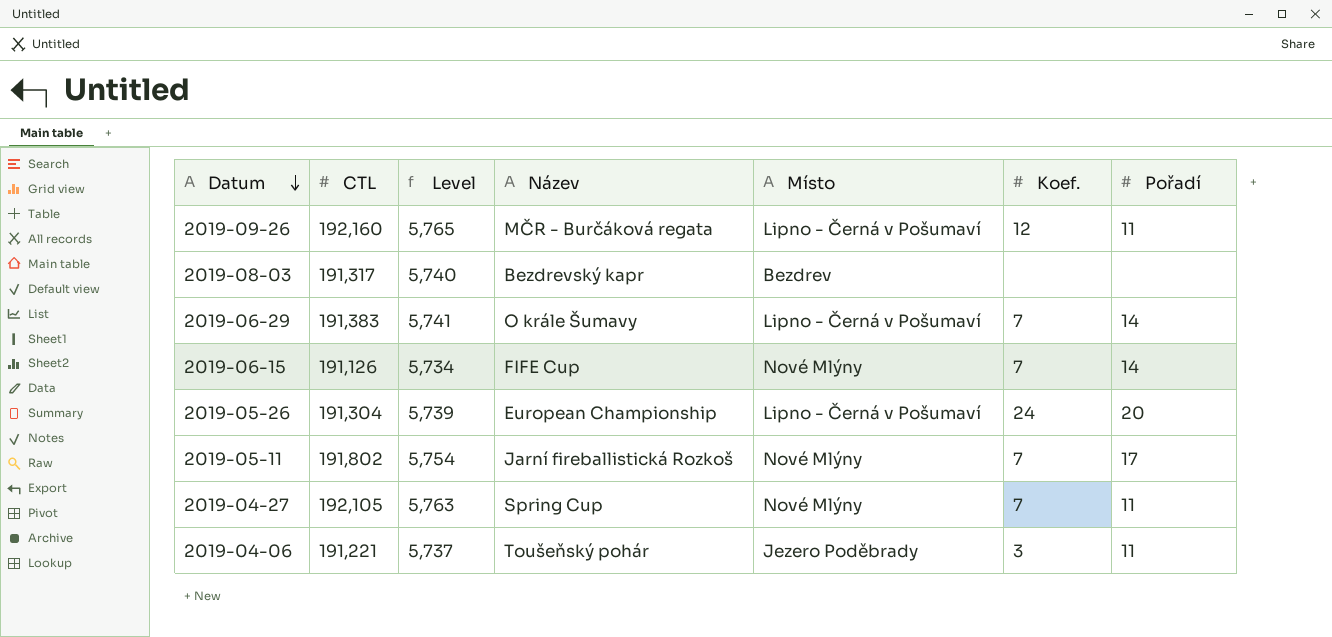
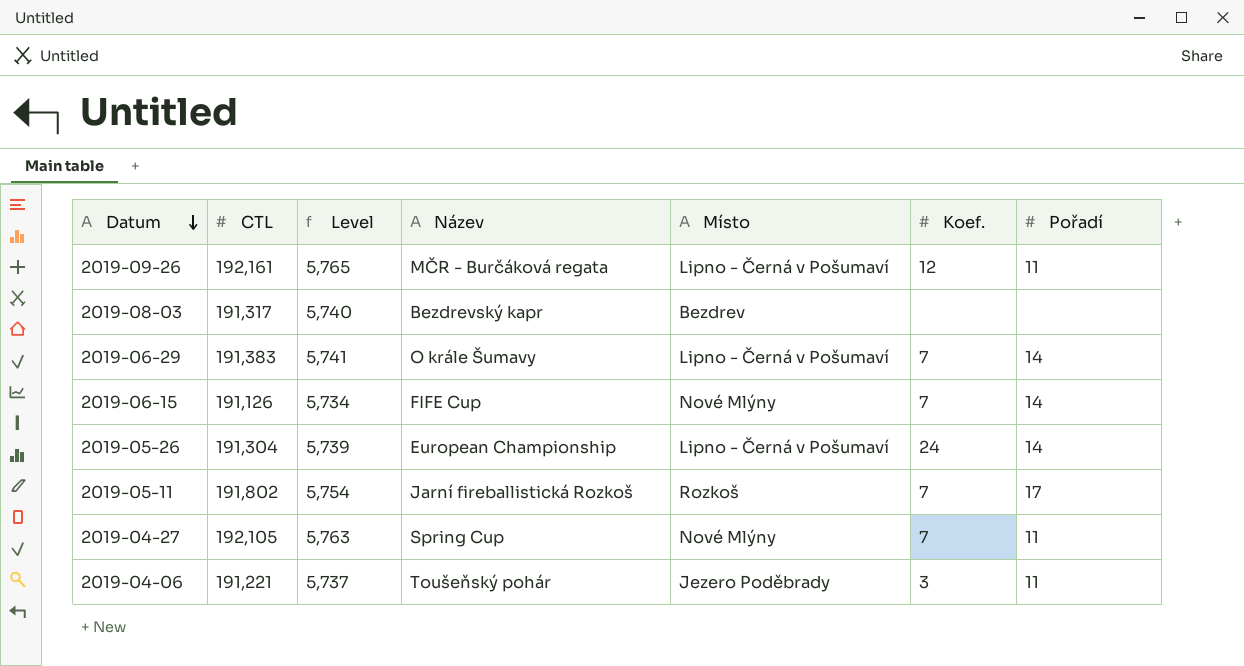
2019-09-26 | CTL: 192,160 -> 192,161
2019-05-26 | Pořadí: 20 -> 14
2019-05-11 | Místo: Nové Mlýny -> Rozkoš

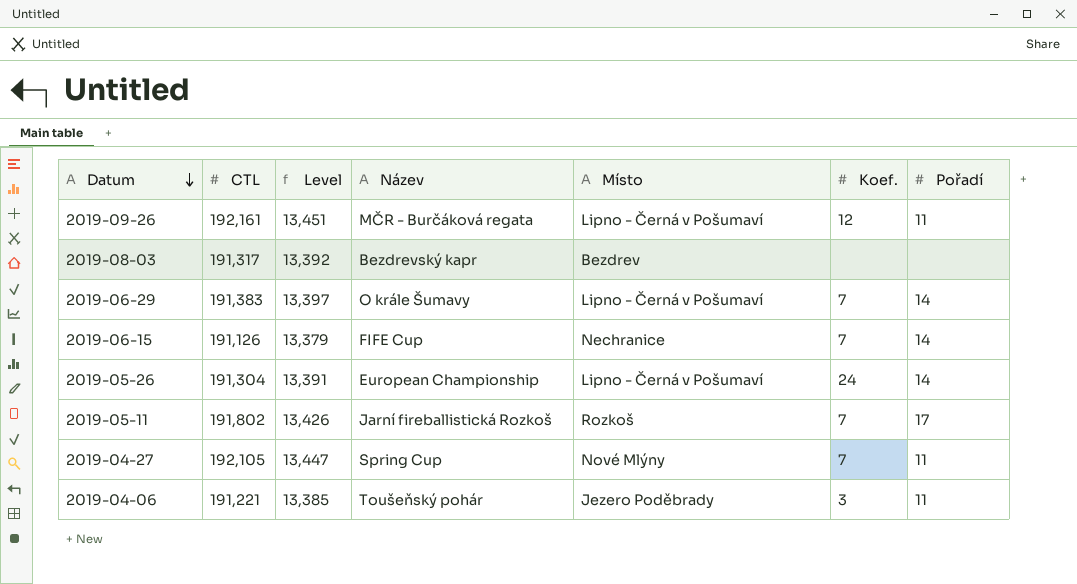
column Level | formula: [CTL] * 0.03 -> [CTL] * 0.07
2019-06-15 | Místo: Nové Mlýny -> Nechranice

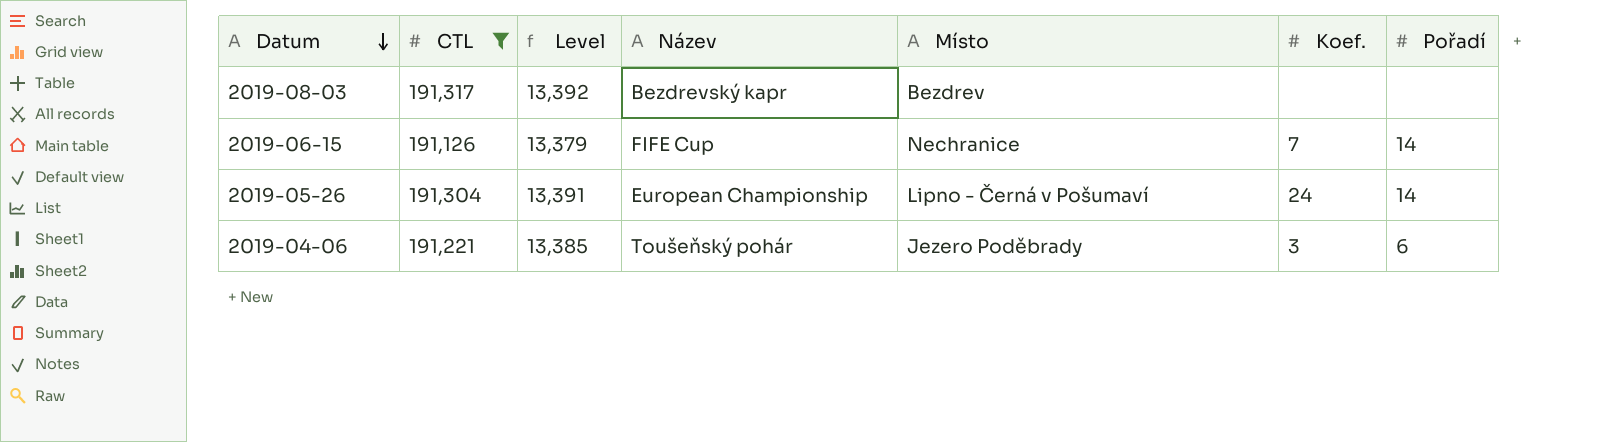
filter: none -> CTL <= 191,317
2019-04-06 | Pořadí: 11 -> 6

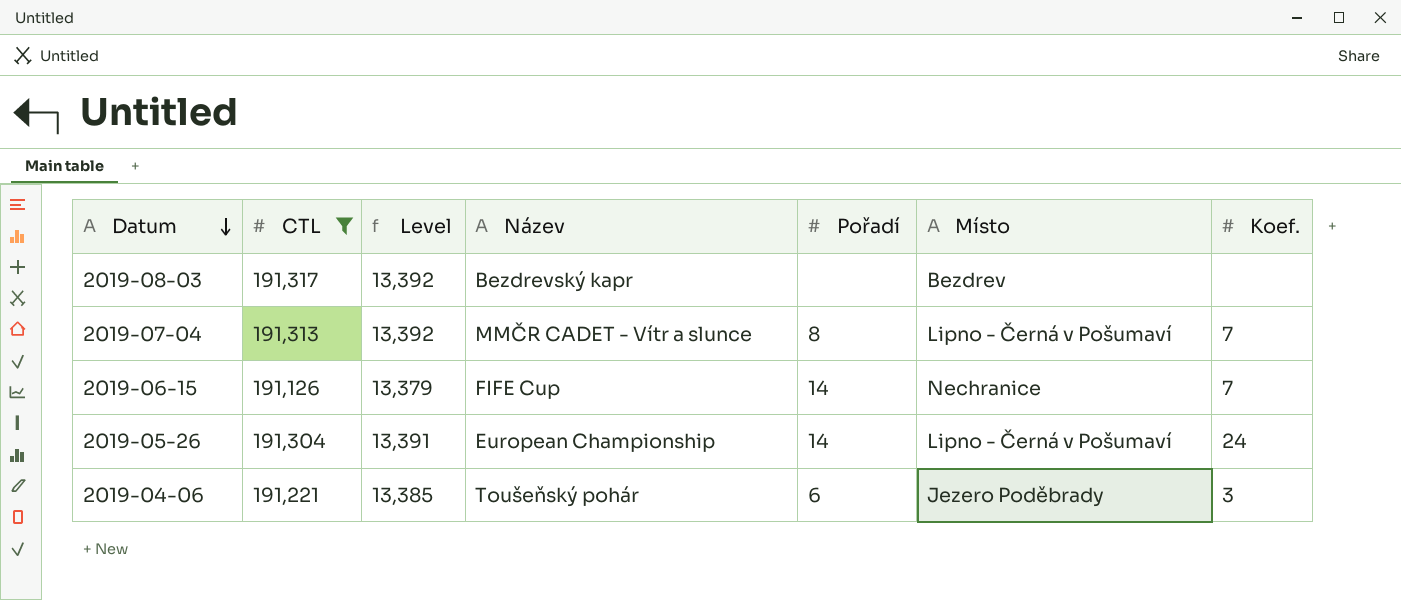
column Pořadí | position: 7 -> 5
row 2019-07-04: none -> 191,313 | 13,392 | MMČR CADET - Vítr a slunce | 8 | Lipno - Černá v Pošumaví | 7

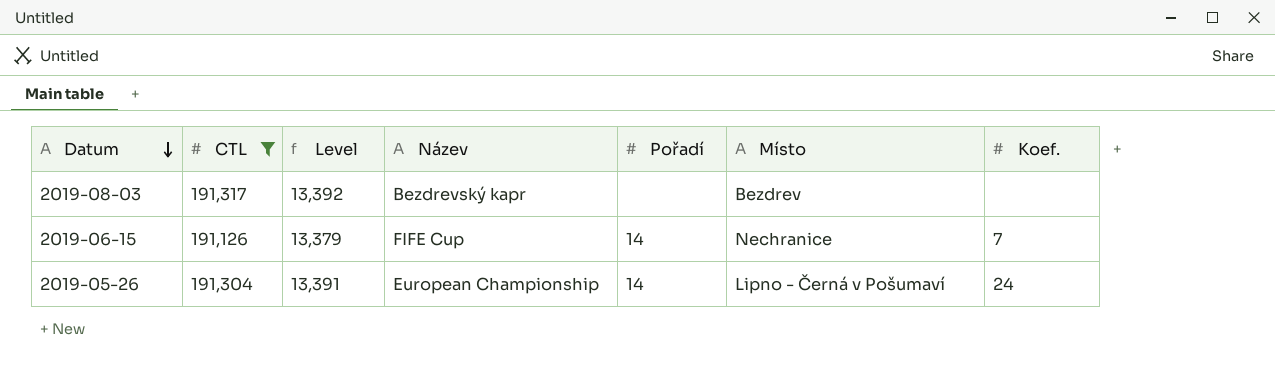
row 2019-07-04: 191,313 | 13,392 | MMČR CADET - Vítr a slunce | 8 | Lipno - Černá v Pošumaví | 7 -> none
row 2019-04-06: 191,221 | 13,385 | Toušeňský pohár | 6 | Jezero Poděbrady | 3 -> none

